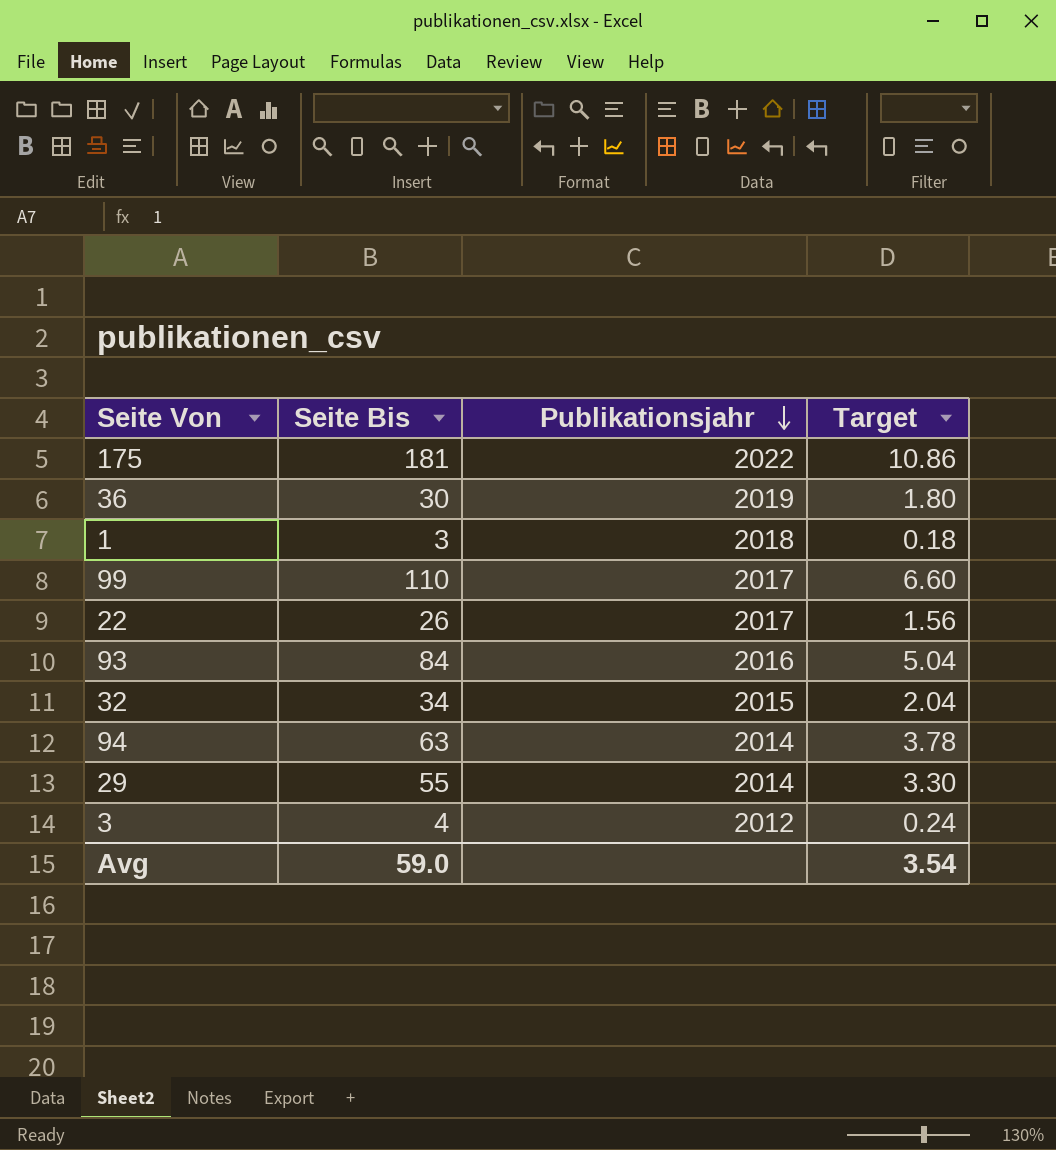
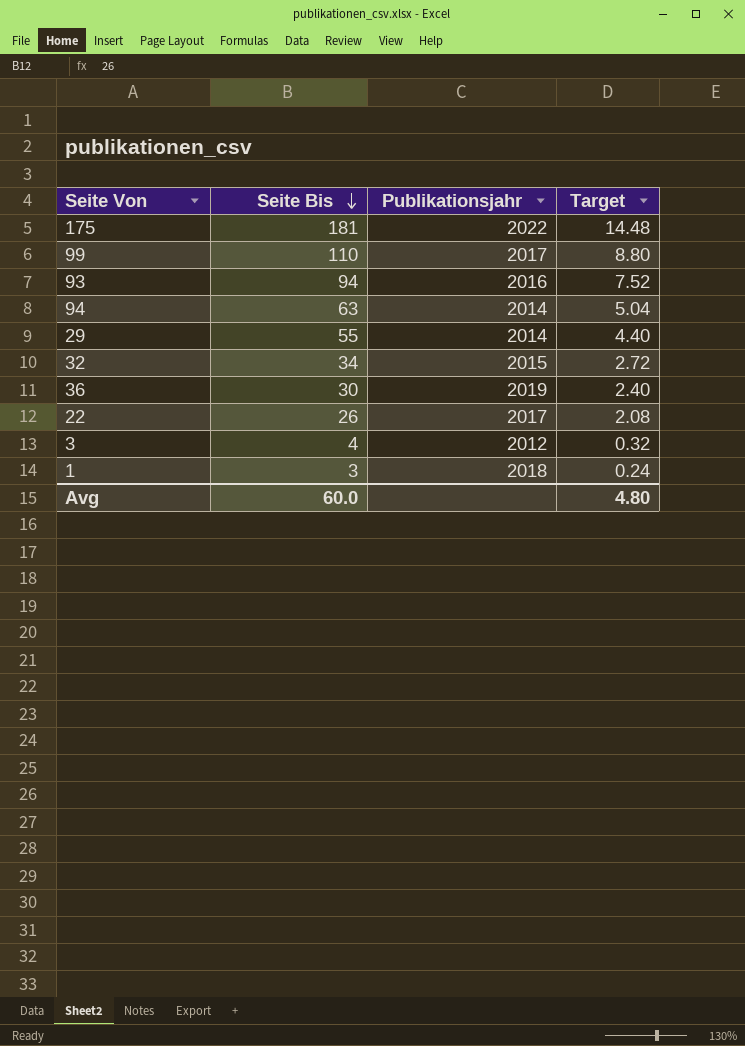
row order: Publikationsjahr descending -> Seite Bis descending
column Target | formula: [Seite Bis] * 0.06 -> [Seite Bis] * 0.08
93 | Seite Bis: 84 -> 94
Avg | Seite Bis: 59.0 -> 60.0
Avg | Target: 3.54 -> 4.80

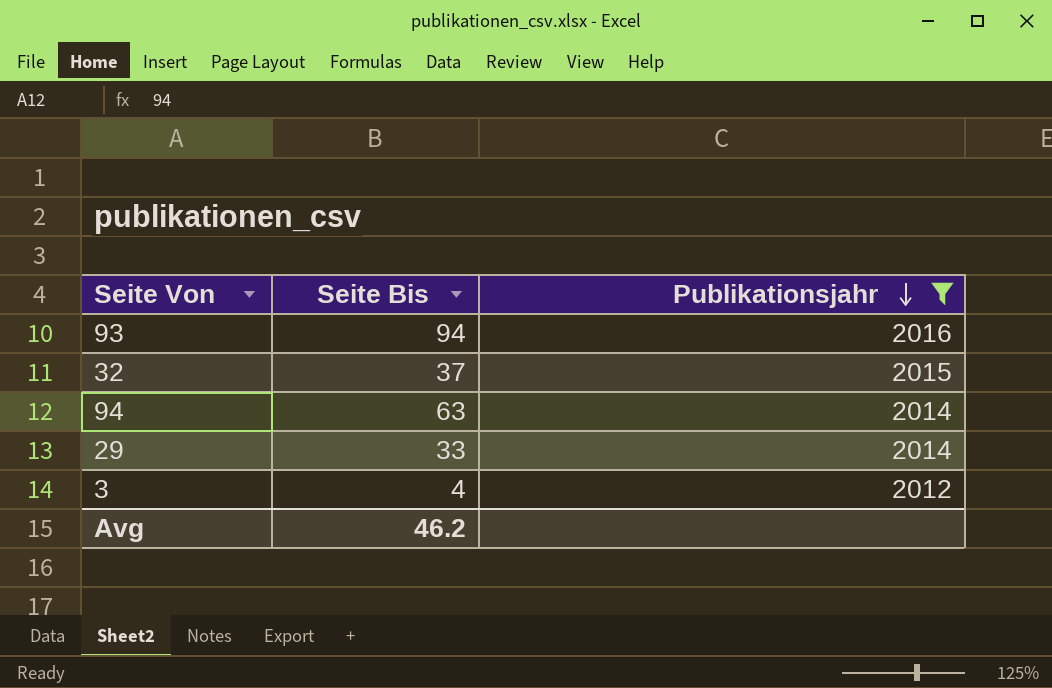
filter: none -> Publikationsjahr <= 2016
row order: Seite Bis descending -> Publikationsjahr descending
column Target | formula: [Seite Bis] * 0.08 -> none
32 | Seite Bis: 34 -> 37
29 | Seite Bis: 55 -> 33
Avg | Seite Bis: 60.0 -> 46.2

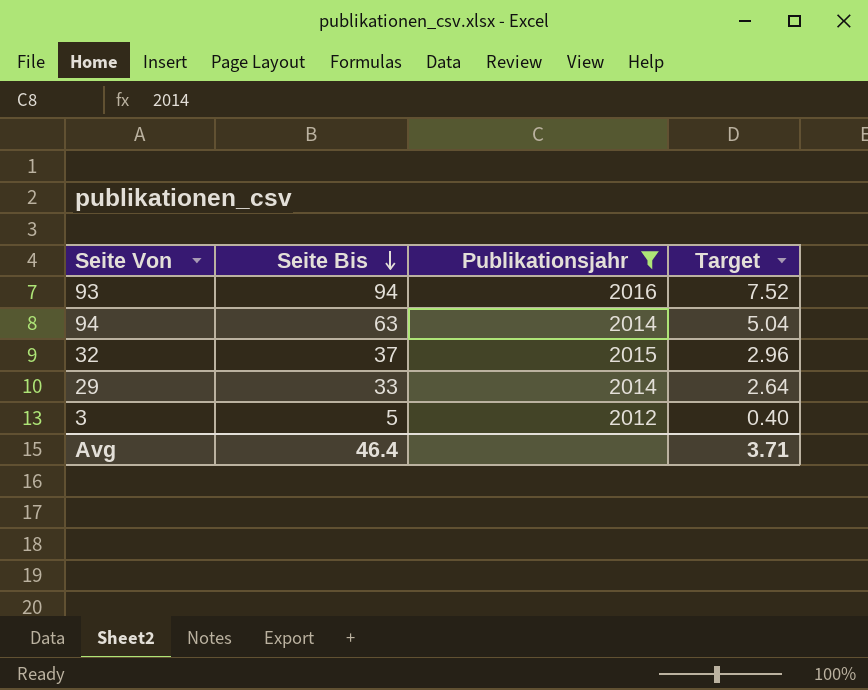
row order: Publikationsjahr descending -> Seite Bis descending
column Target | formula: none -> [Seite Bis] * 0.08
3 | Seite Bis: 4 -> 5
Avg | Seite Bis: 46.2 -> 46.4

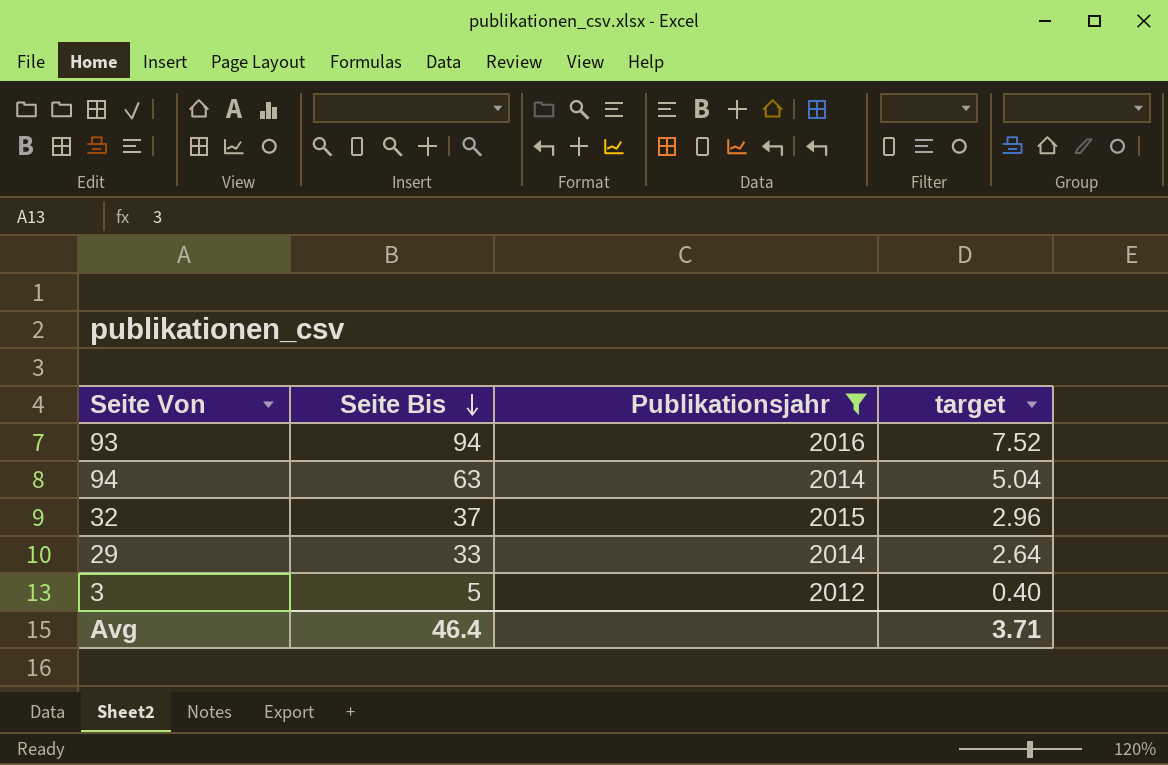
column name: Target -> target

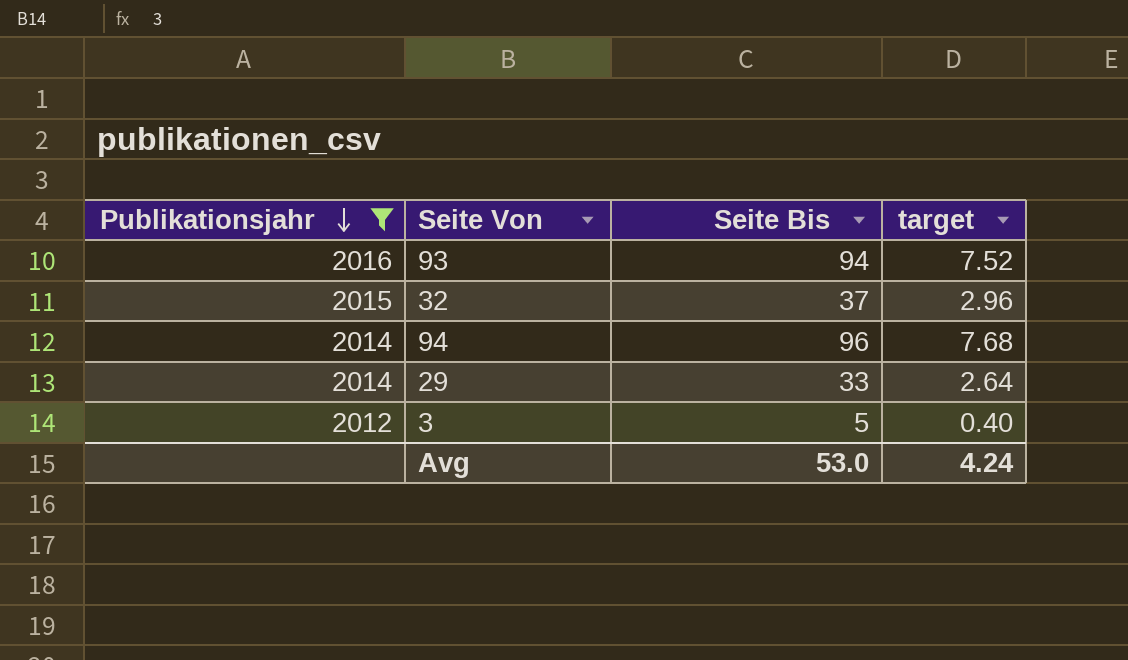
row order: Seite Bis descending -> Publikationsjahr descending
column Publikationsjahr | position: 3 -> 1
94 | Seite Bis: 63 -> 96
94 | target: 5.04 -> 7.68
Avg | Seite Bis: 46.4 -> 53.0
Avg | target: 3.71 -> 4.24

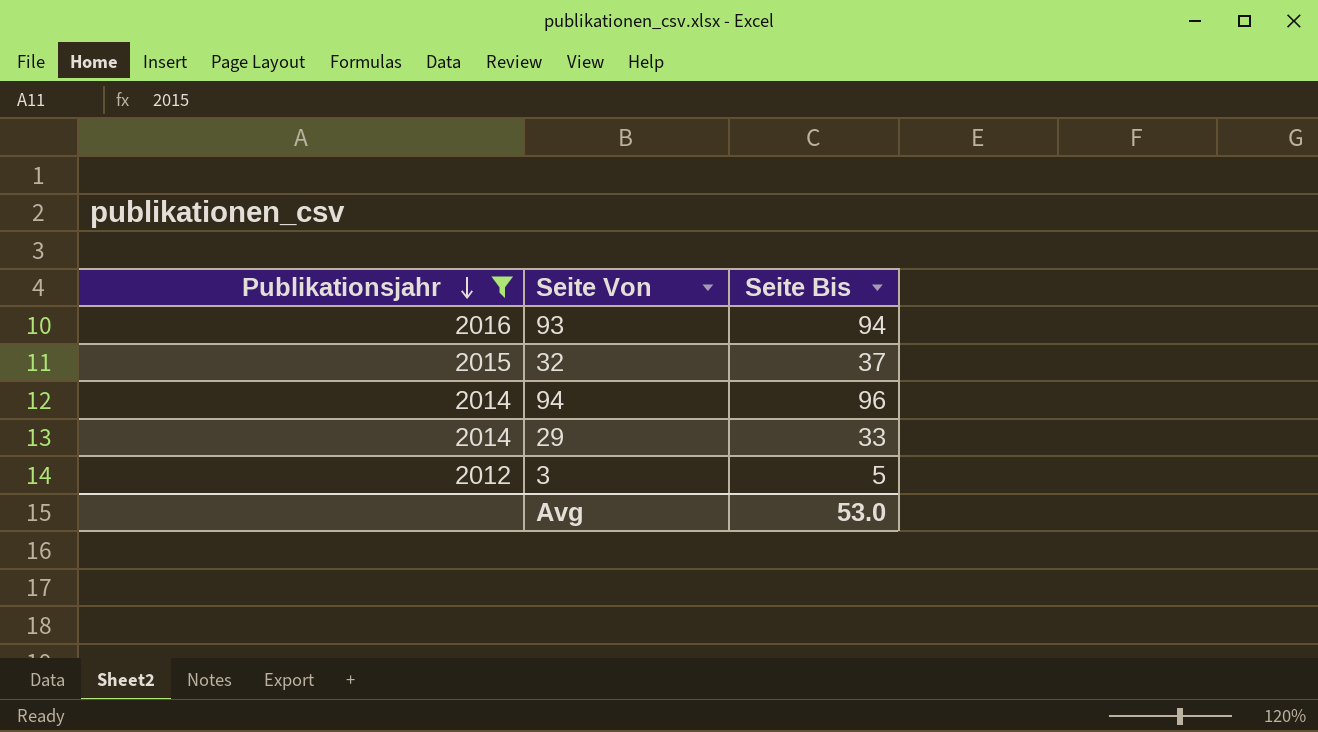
column target | formula: [Seite Bis] * 0.08 -> none

